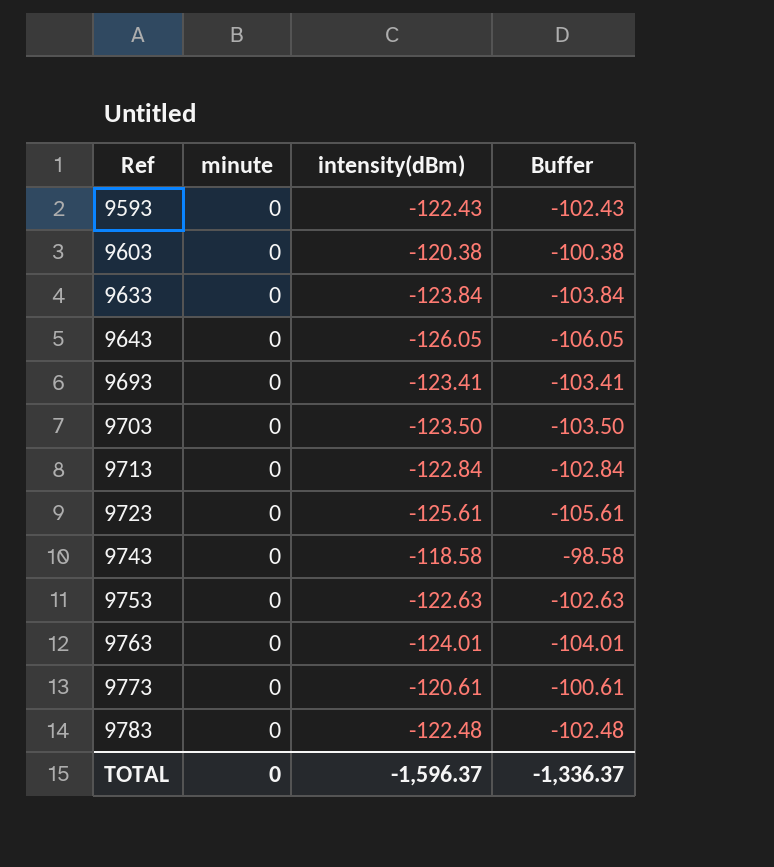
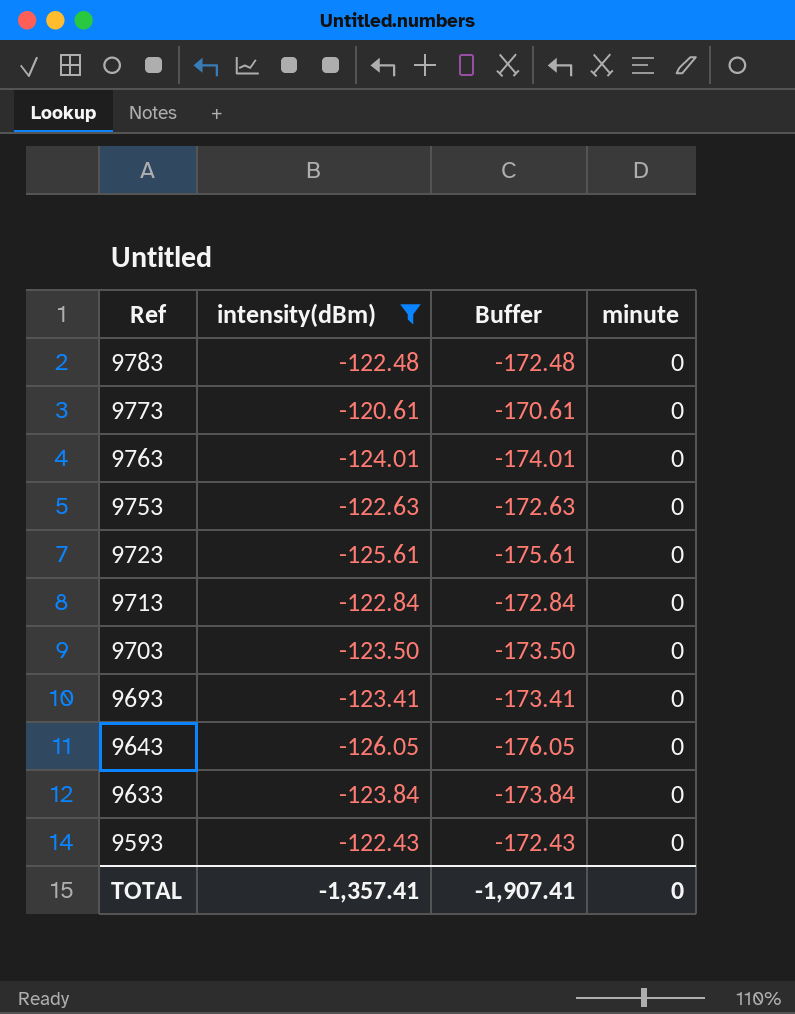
filter: none -> intensity(dBm) <= -120.61
row order: Ref ascending -> Ref descending
column Buffer | formula: [intensity(dBm)] + 20 -> [intensity(dBm)] - 50
column minute | position: 2 -> 4
TOTAL | intensity(dBm): -1,596.37 -> -1,357.41
TOTAL | Buffer: -1,336.37 -> -1,907.41

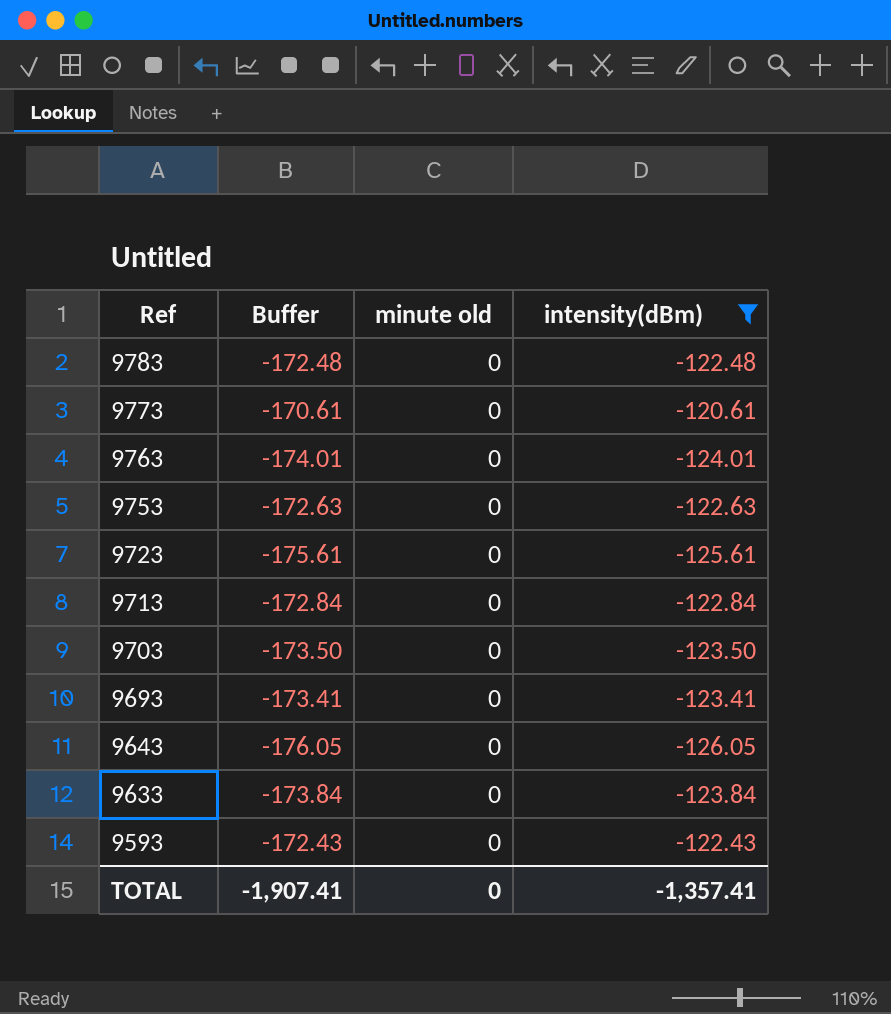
column name: minute -> minute old
column intensity(dBm) | position: 2 -> 4

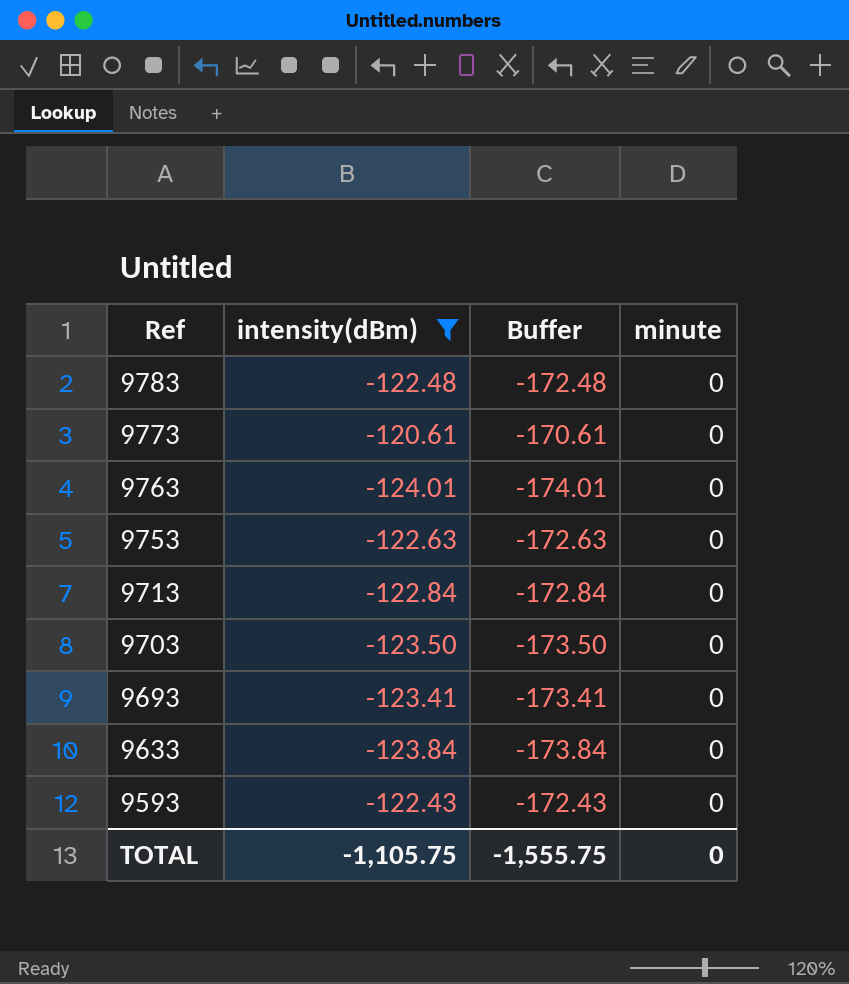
column intensity(dBm) | position: 4 -> 2
column name: minute old -> minute
row 9723: -175.61 | 0 | -125.61 -> none
row 9643: -176.05 | 0 | -126.05 -> none
TOTAL | intensity(dBm): -1,357.41 -> -1,105.75
TOTAL | Buffer: -1,907.41 -> -1,555.75

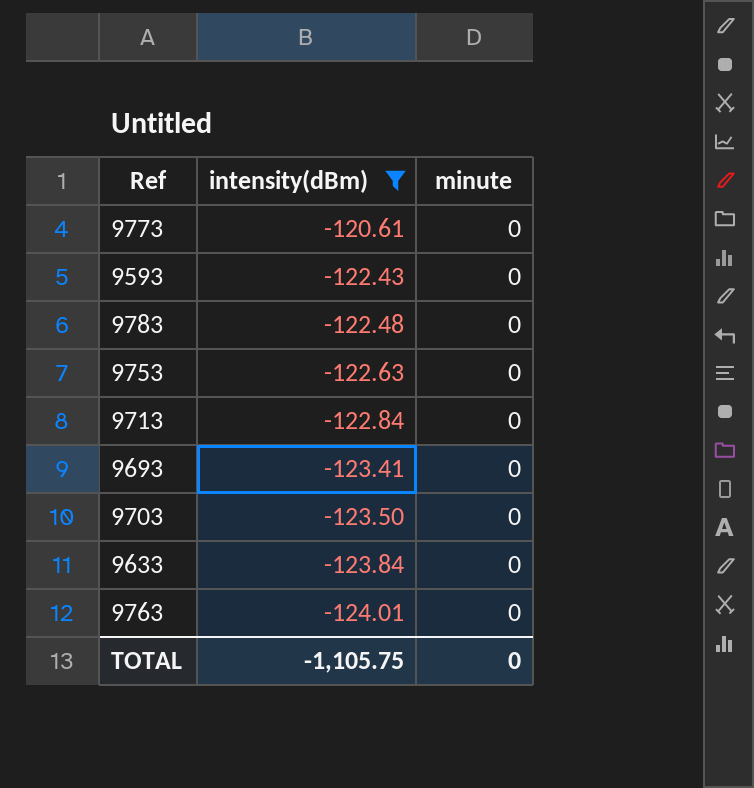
row order: Ref descending -> intensity(dBm) descending
column Buffer | formula: [intensity(dBm)] - 50 -> none

